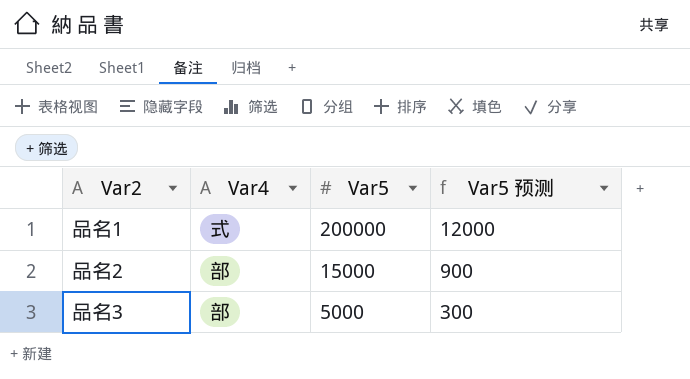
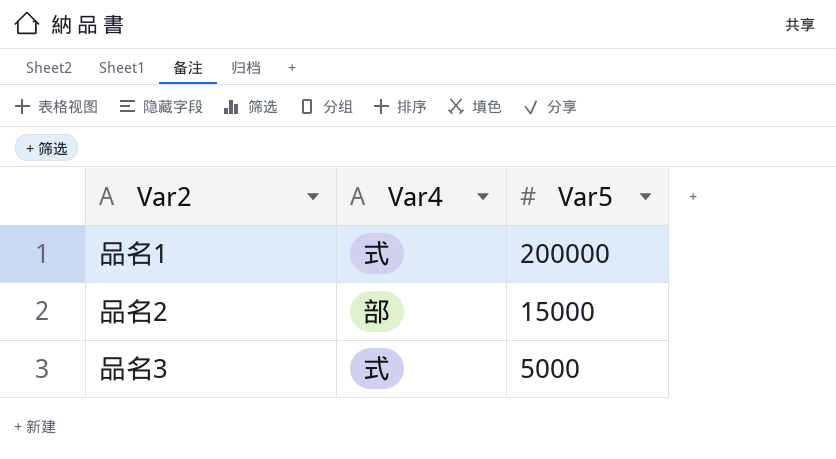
column Var5 预测 | formula: [Var5] * 0.06 -> none
品名3 | Var4: 部 -> 式

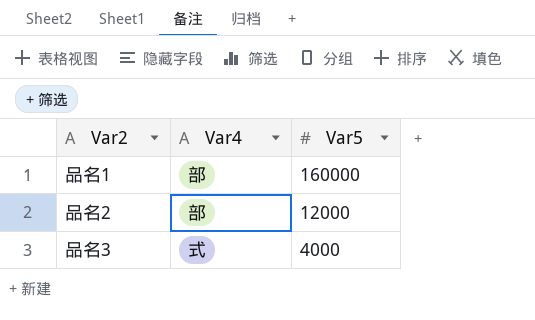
品名1 | Var4: 式 -> 部
品名1 | Var5: 200000 -> 160000
品名2 | Var5: 15000 -> 12000
品名3 | Var5: 5000 -> 4000

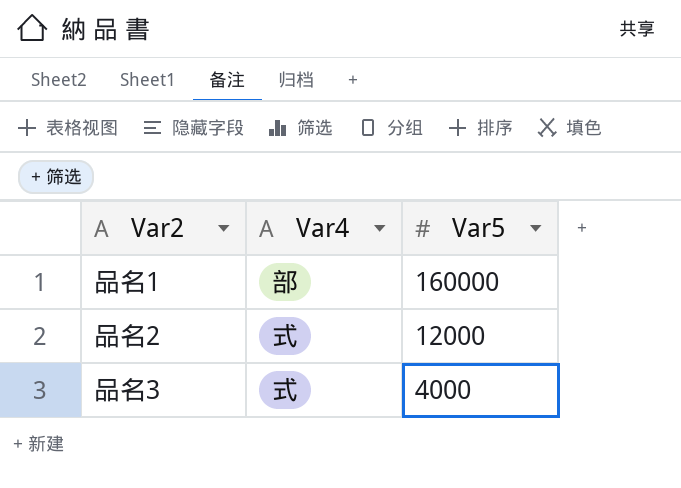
品名2 | Var4: 部 -> 式

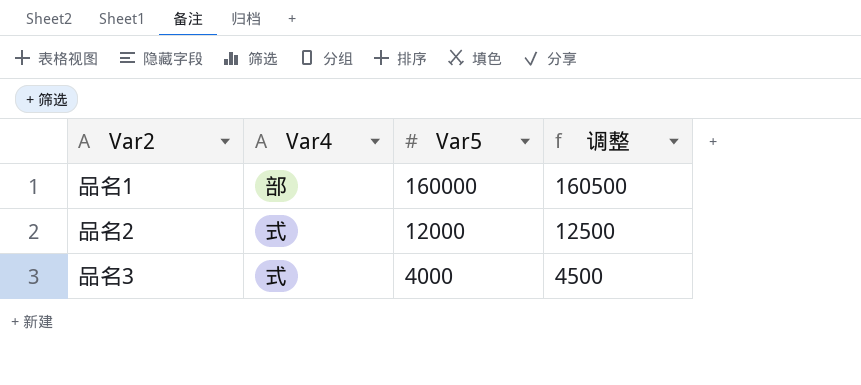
column 调整 | formula: none -> [Var5] + 500

